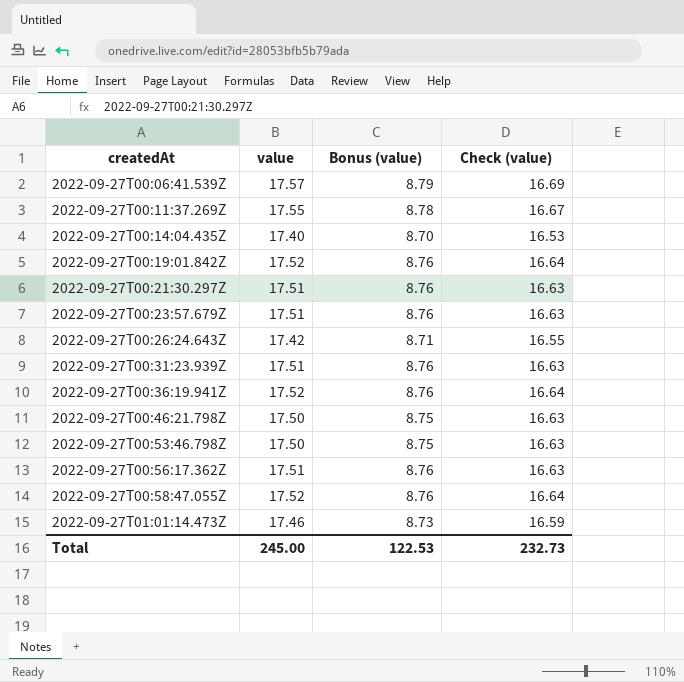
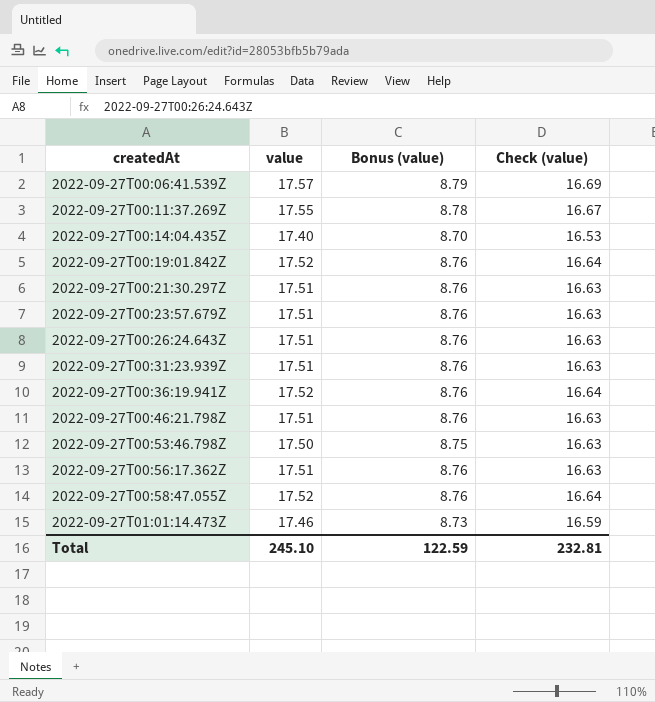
2022-09-27T00:26:24.643Z | value: 17.42 -> 17.51
2022-09-27T00:26:24.643Z | Bonus (value): 8.71 -> 8.76
2022-09-27T00:26:24.643Z | Check (value): 16.55 -> 16.63
2022-09-27T00:46:21.798Z | value: 17.50 -> 17.51
2022-09-27T00:46:21.798Z | Bonus (value): 8.75 -> 8.76
Total | value: 245.00 -> 245.10
Total | Bonus (value): 122.53 -> 122.59
Total | Check (value): 232.73 -> 232.81

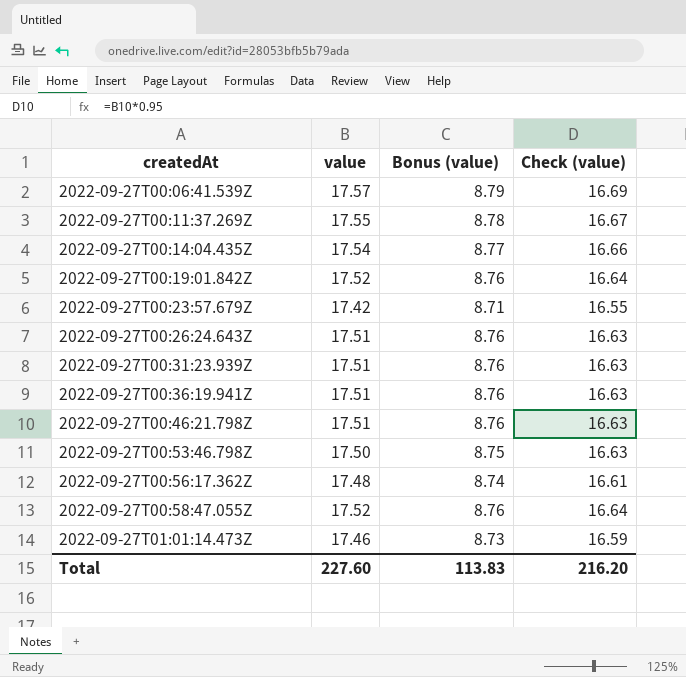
row 2022-09-27T00:21:30.297Z: 17.51 | 8.76 | 16.63 -> none
2022-09-27T00:14:04.435Z | value: 17.40 -> 17.54
2022-09-27T00:14:04.435Z | Bonus (value): 8.70 -> 8.77
2022-09-27T00:14:04.435Z | Check (value): 16.53 -> 16.66
2022-09-27T00:23:57.679Z | value: 17.51 -> 17.42
2022-09-27T00:23:57.679Z | Bonus (value): 8.76 -> 8.71
2022-09-27T00:23:57.679Z | Check (value): 16.63 -> 16.55
2022-09-27T00:36:19.941Z | value: 17.52 -> 17.51
2022-09-27T00:36:19.941Z | Check (value): 16.64 -> 16.63
2022-09-27T00:56:17.362Z | value: 17.51 -> 17.48
2022-09-27T00:56:17.362Z | Bonus (value): 8.76 -> 8.74
2022-09-27T00:56:17.362Z | Check (value): 16.63 -> 16.61
Total | value: 245.10 -> 227.60
Total | Bonus (value): 122.59 -> 113.83
Total | Check (value): 232.81 -> 216.20

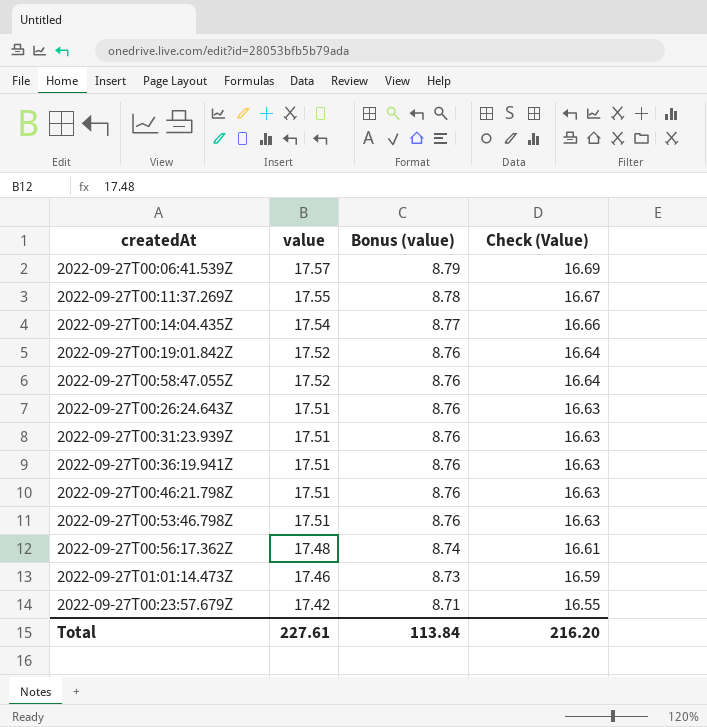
row order: createdAt ascending -> value descending
column name: Check (value) -> Check (Value)
2022-09-27T00:53:46.798Z | value: 17.50 -> 17.51
2022-09-27T00:53:46.798Z | Bonus (value): 8.75 -> 8.76
Total | value: 227.60 -> 227.61
Total | Bonus (value): 113.83 -> 113.84

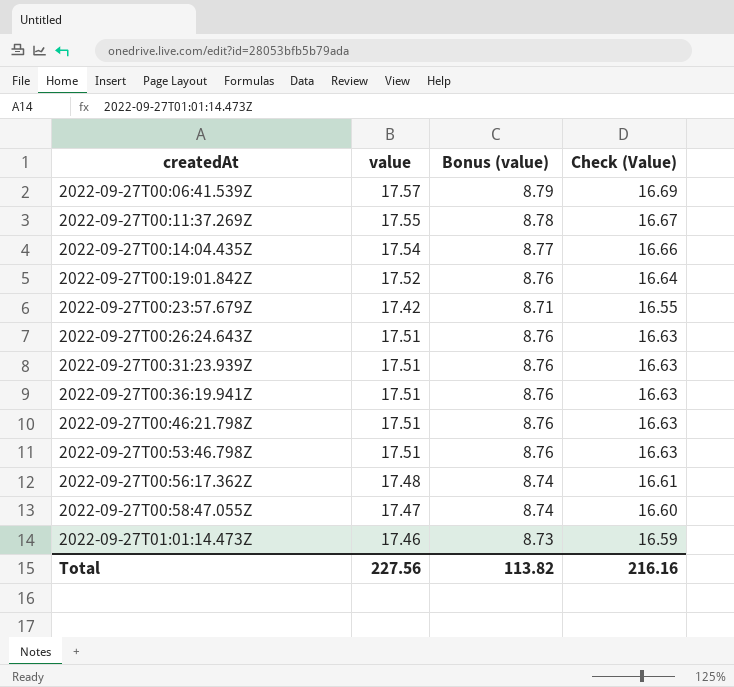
row order: value descending -> createdAt ascending
2022-09-27T00:58:47.055Z | value: 17.52 -> 17.47
2022-09-27T00:58:47.055Z | Bonus (value): 8.76 -> 8.74
2022-09-27T00:58:47.055Z | Check (Value): 16.64 -> 16.60
Total | value: 227.61 -> 227.56
Total | Bonus (value): 113.84 -> 113.82
Total | Check (Value): 216.20 -> 216.16

